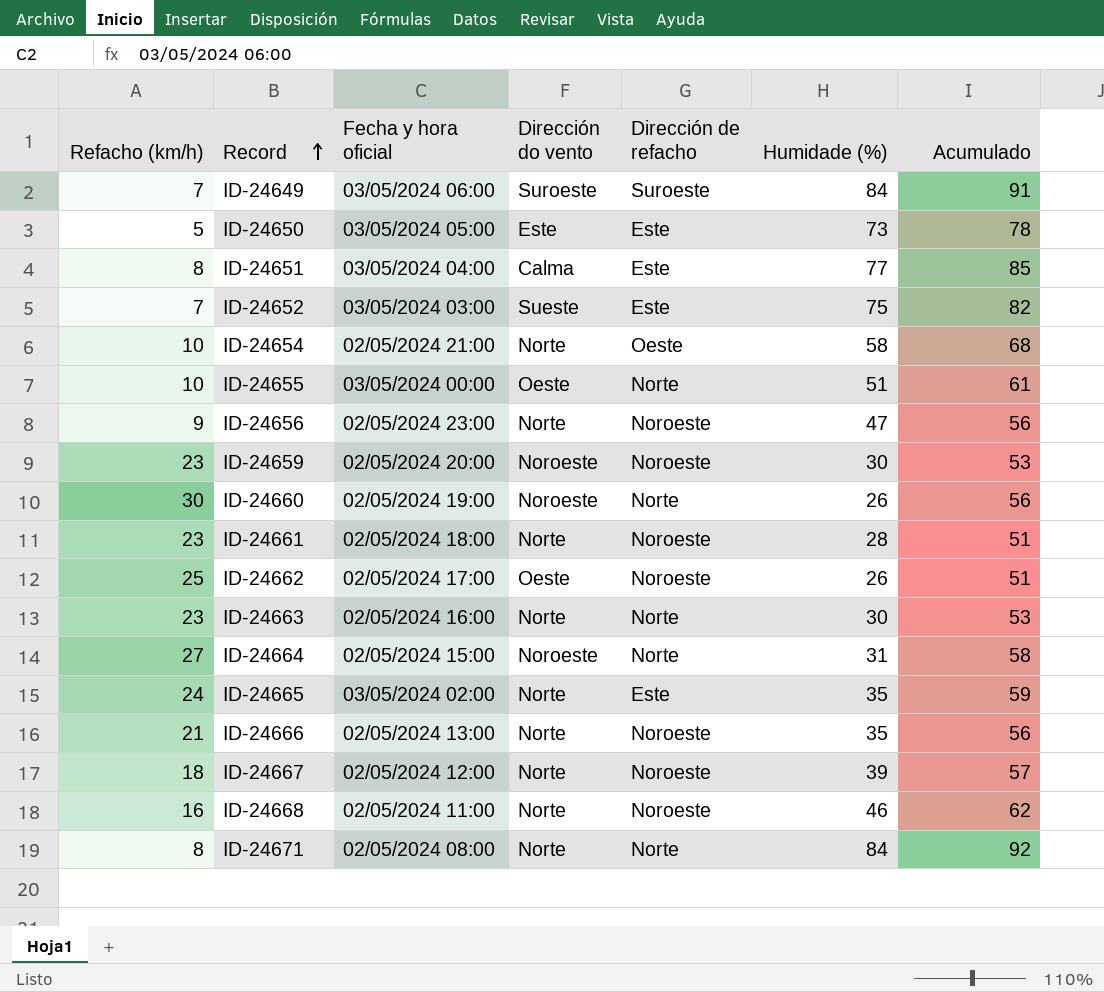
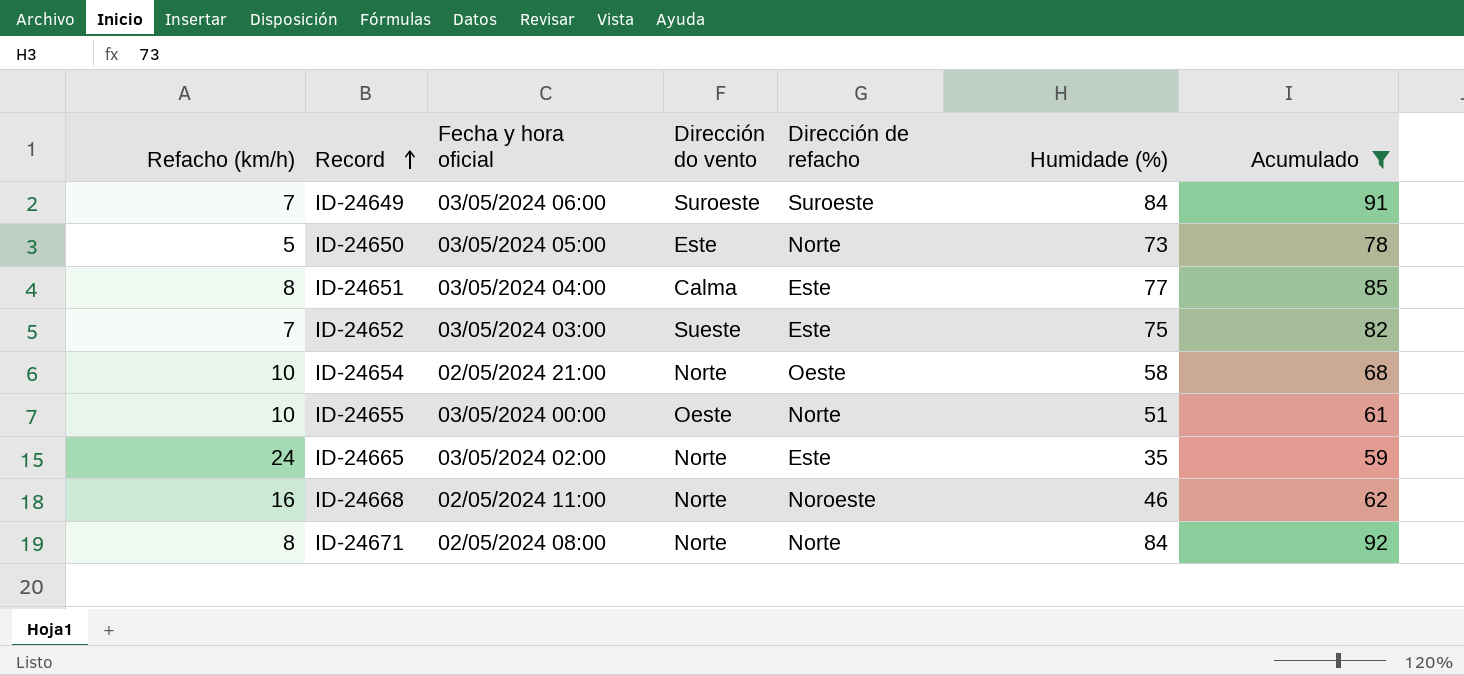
filter: none -> Acumulado >= 59
ID-24650 | Dirección de refacho: Este -> Norte

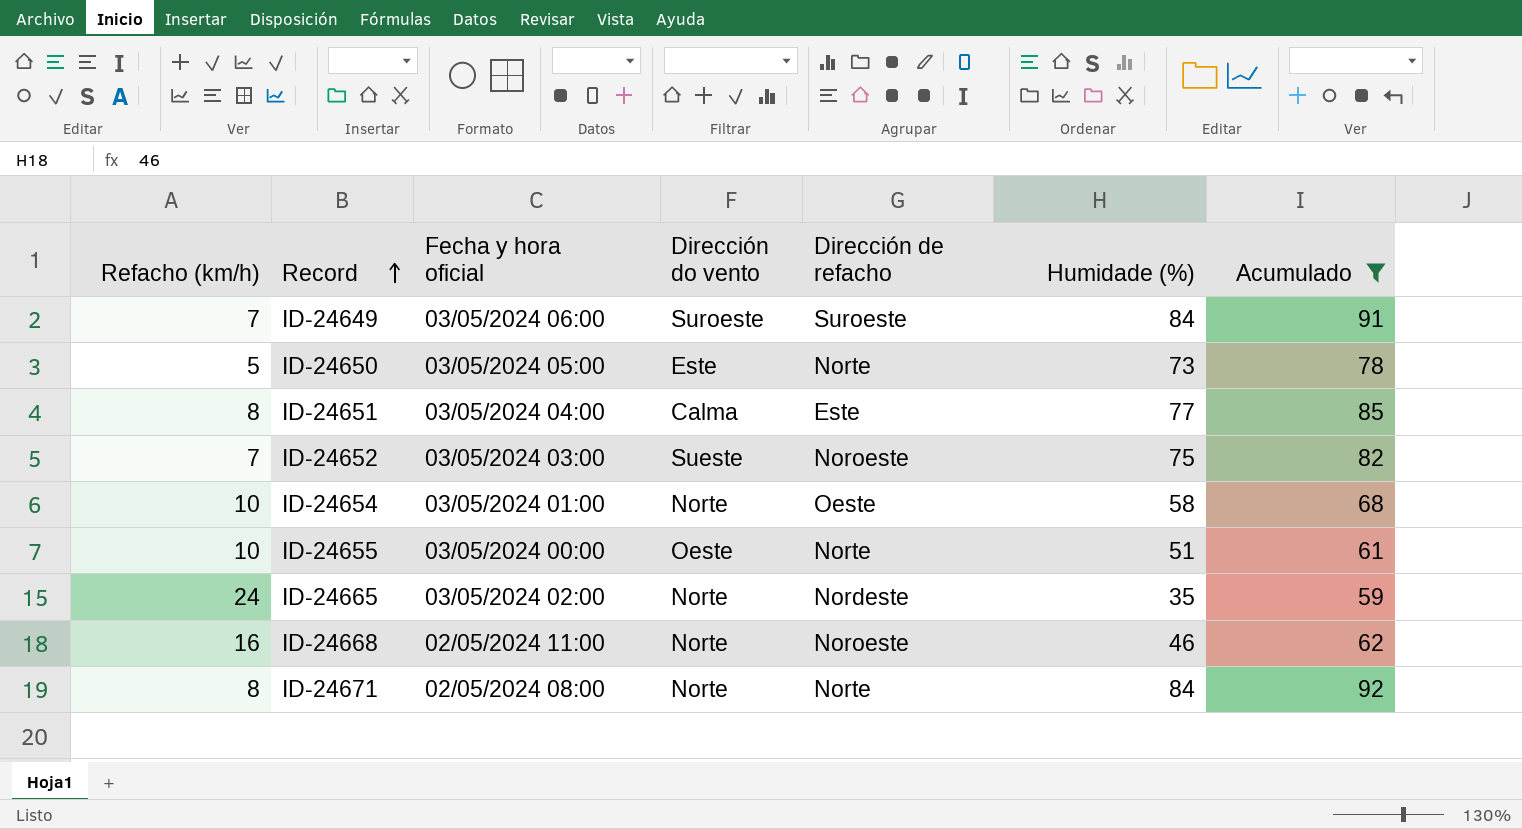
ID-24652 | Dirección de refacho: Este -> Noroeste
ID-24654 | Fecha y hora oficial: 02/05/2024 21:00 -> 03/05/2024 01:00
ID-24665 | Dirección de refacho: Este -> Nordeste

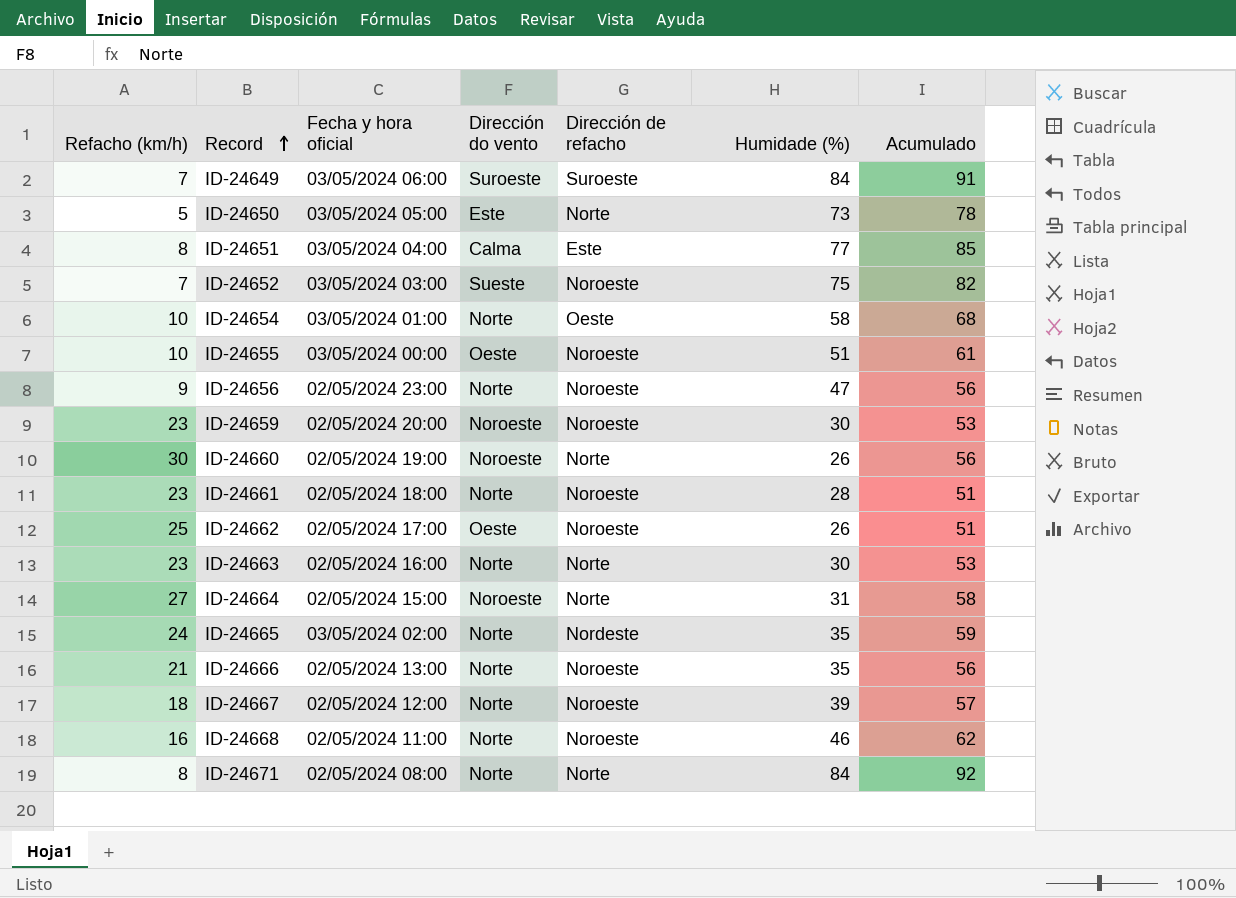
filter: Acumulado >= 59 -> none
ID-24655 | Dirección de refacho: Norte -> Noroeste

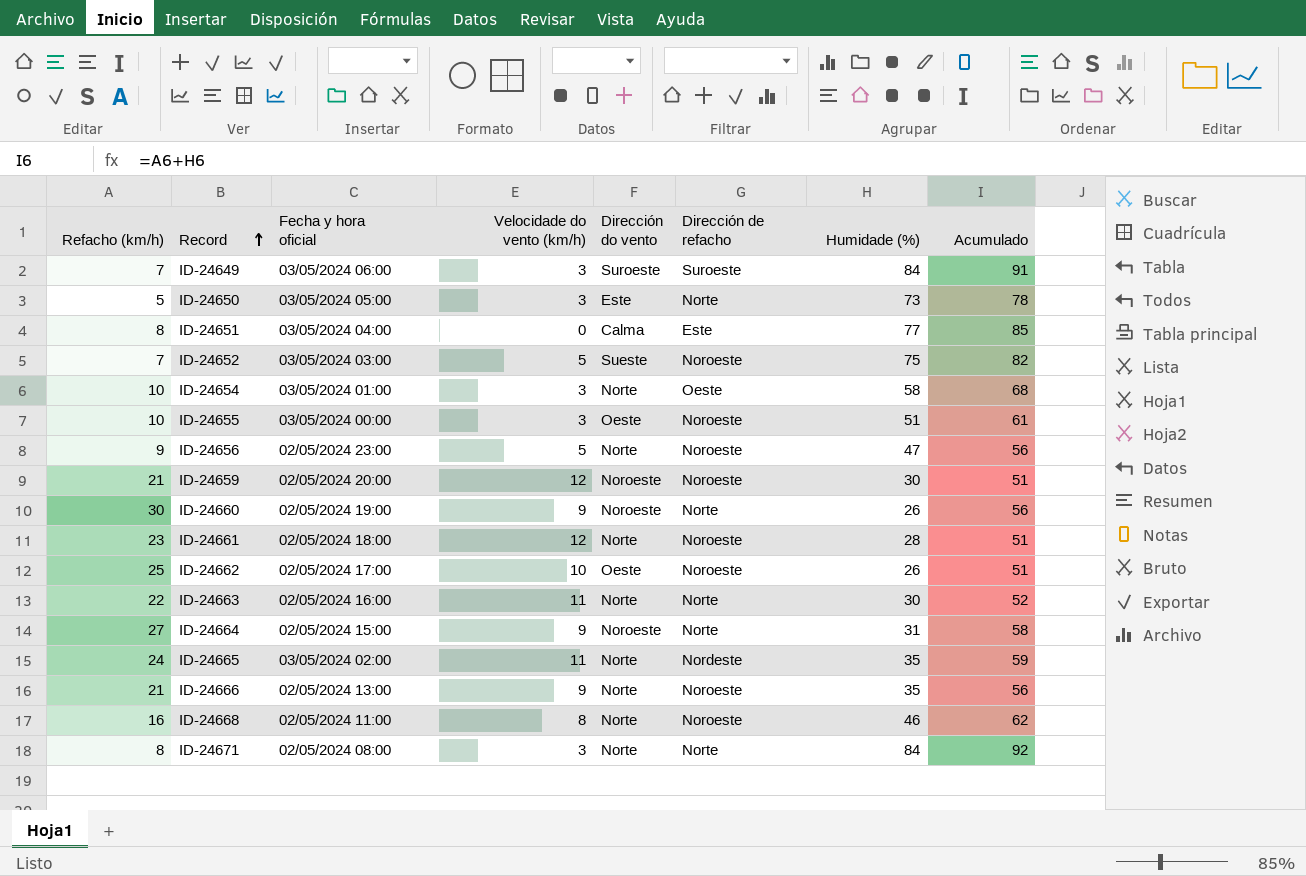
column Velocidade do vento (km/h) | position: none -> 4
row ID-24667: 18 | 02/05/2024 12:00 | Norte | Noroeste | 39 | 57 -> none
ID-24659 | Refacho (km/h): 23 -> 21
ID-24659 | Acumulado: 53 -> 51
ID-24663 | Refacho (km/h): 23 -> 22
ID-24663 | Acumulado: 53 -> 52

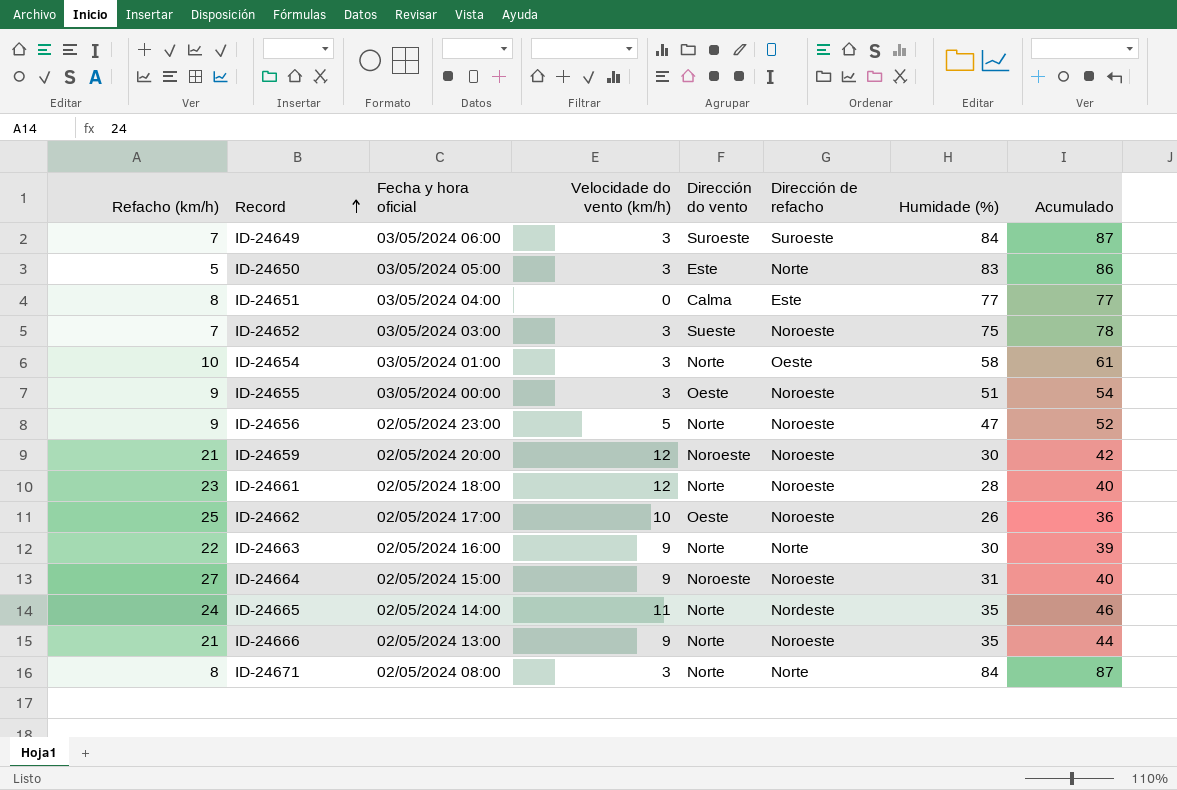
column Acumulado | formula: [Refacho (km/h)] + [Humidade (%)] -> [Velocidade do vento (km/h)] + [Humidade (%)]
row ID-24660: 30 | 02/05/2024 19:00 | 9 | Noroeste | Norte | 26 | 56 -> none
row ID-24668: 16 | 02/05/2024 11:00 | 8 | Norte | Noroeste | 46 | 62 -> none
ID-24650 | Humidade (%): 73 -> 83
ID-24652 | Velocidade do vento (km/h): 5 -> 3
ID-24655 | Refacho (km/h): 10 -> 9
ID-24663 | Velocidade do vento (km/h): 11 -> 9
ID-24664 | Dirección de refacho: Norte -> Noroeste
ID-24665 | Fecha y hora oficial: 03/05/2024 02:00 -> 02/05/2024 14:00

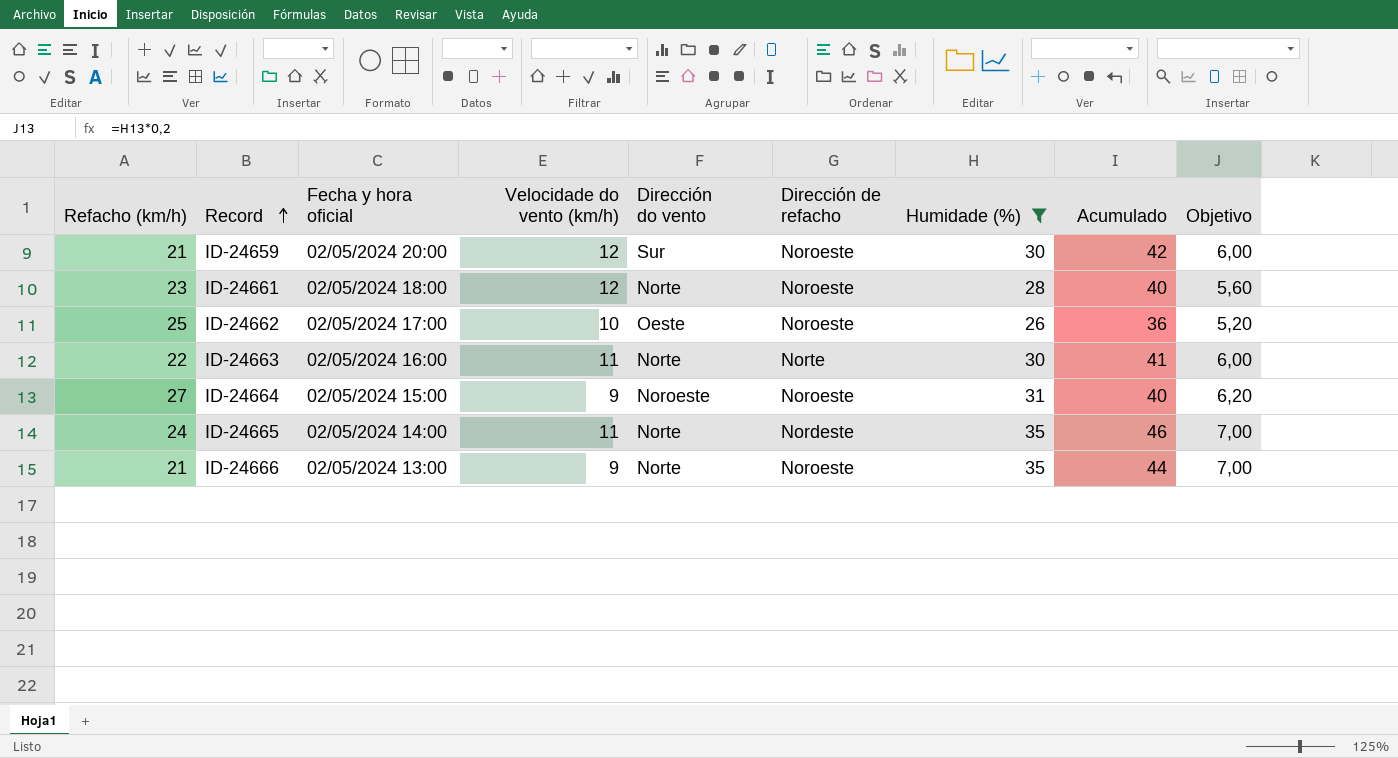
filter: none -> Humidade (%) <= 35
column Objetivo | formula: none -> [Humidade (%)] * 0,2
ID-24659 | Dirección do vento: Noroeste -> Sur
ID-24663 | Velocidade do vento (km/h): 9 -> 11
ID-24663 | Acumulado: 39 -> 41

